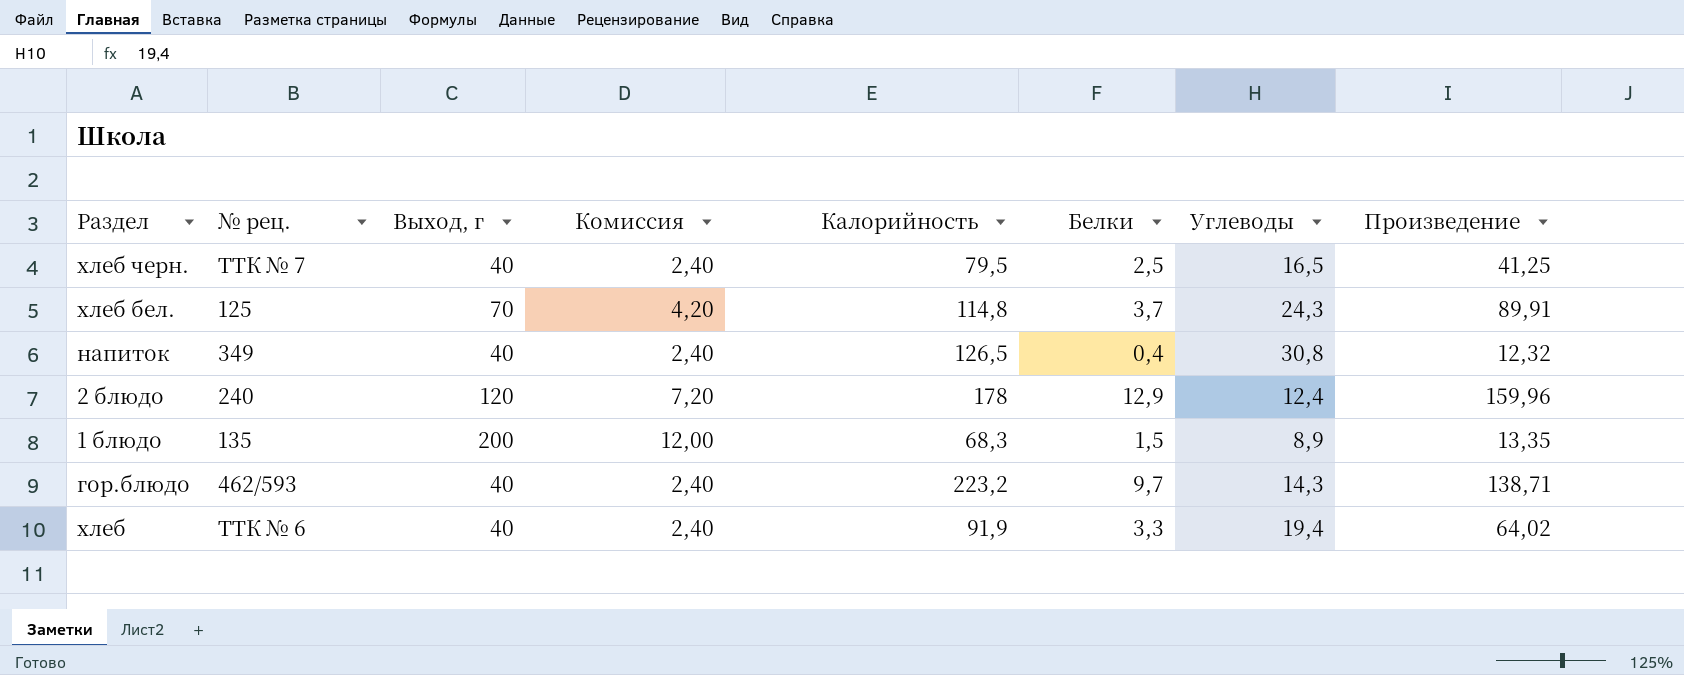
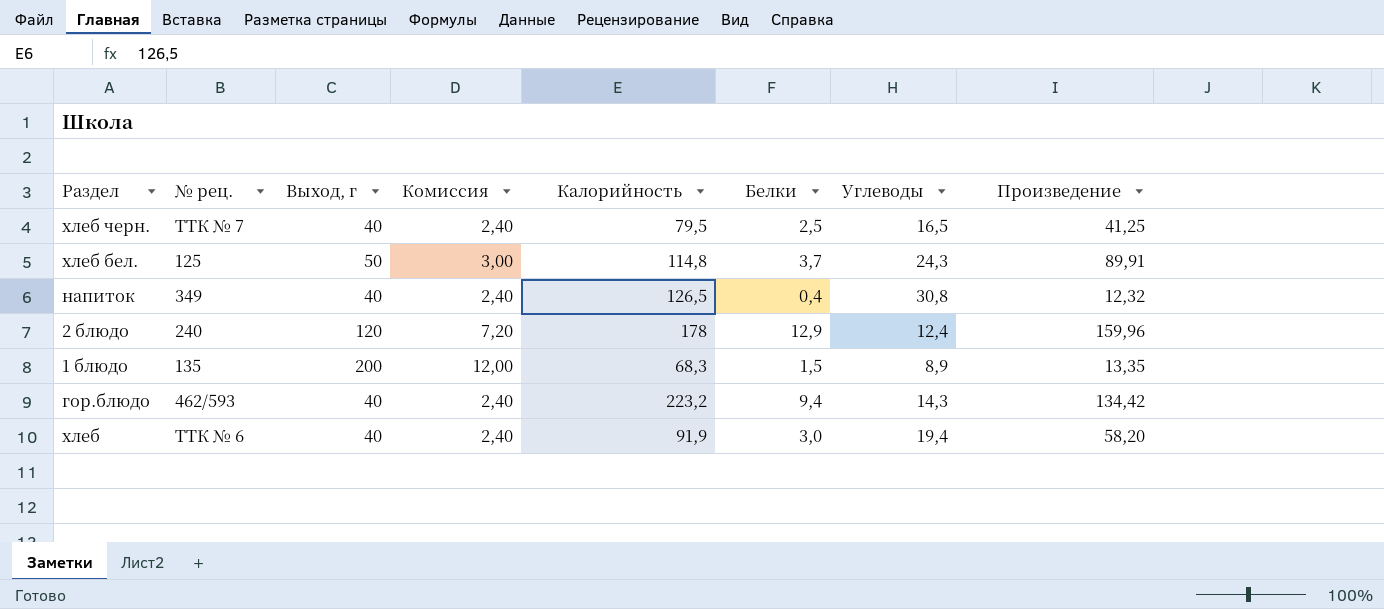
хлеб бел. | Выход, г: 70 -> 50
хлеб бел. | Комиссия: 4,20 -> 3,00
гор.блюдо | Белки: 9,7 -> 9,4
гор.блюдо | Произведение: 138,71 -> 134,42
хлеб | Белки: 3,3 -> 3,0
хлеб | Произведение: 64,02 -> 58,20

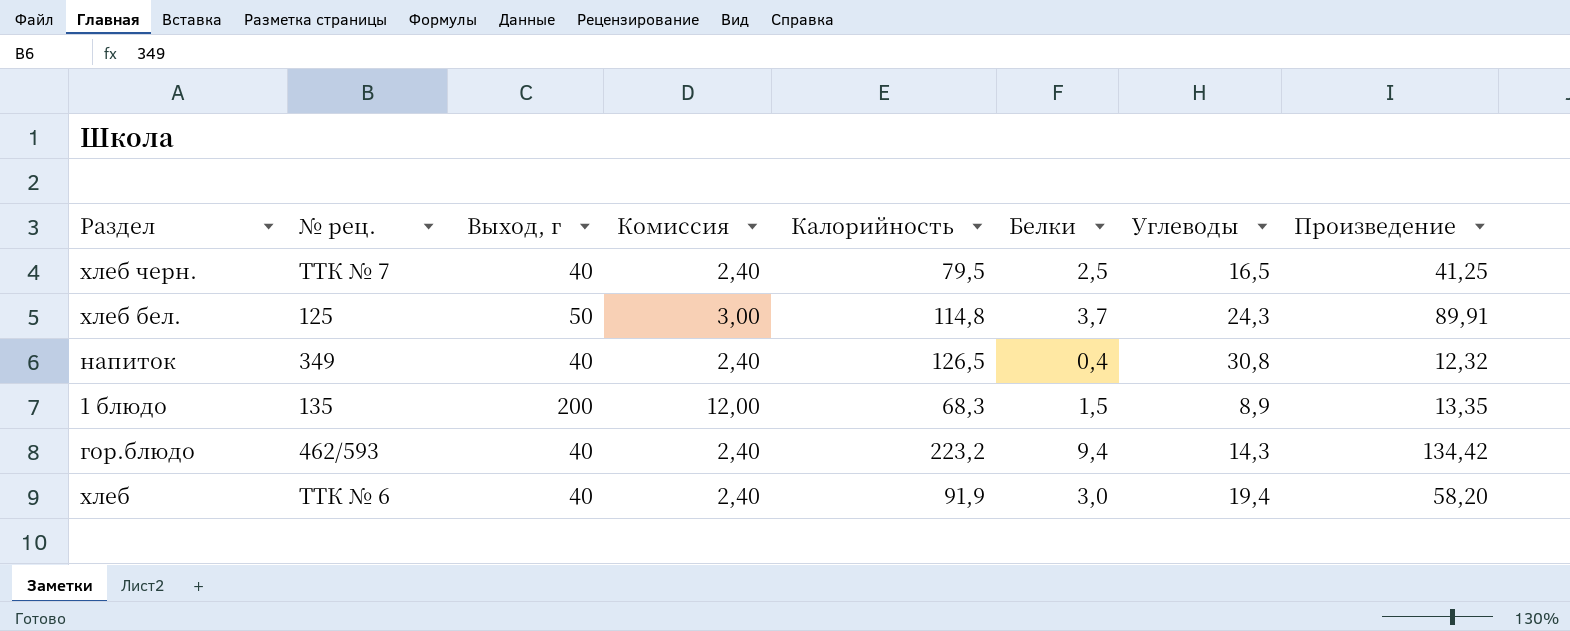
row 2 блюдо: 240 | 120 | 7,20 | 178 | 12,9 | 12,4 | 159,96 -> none

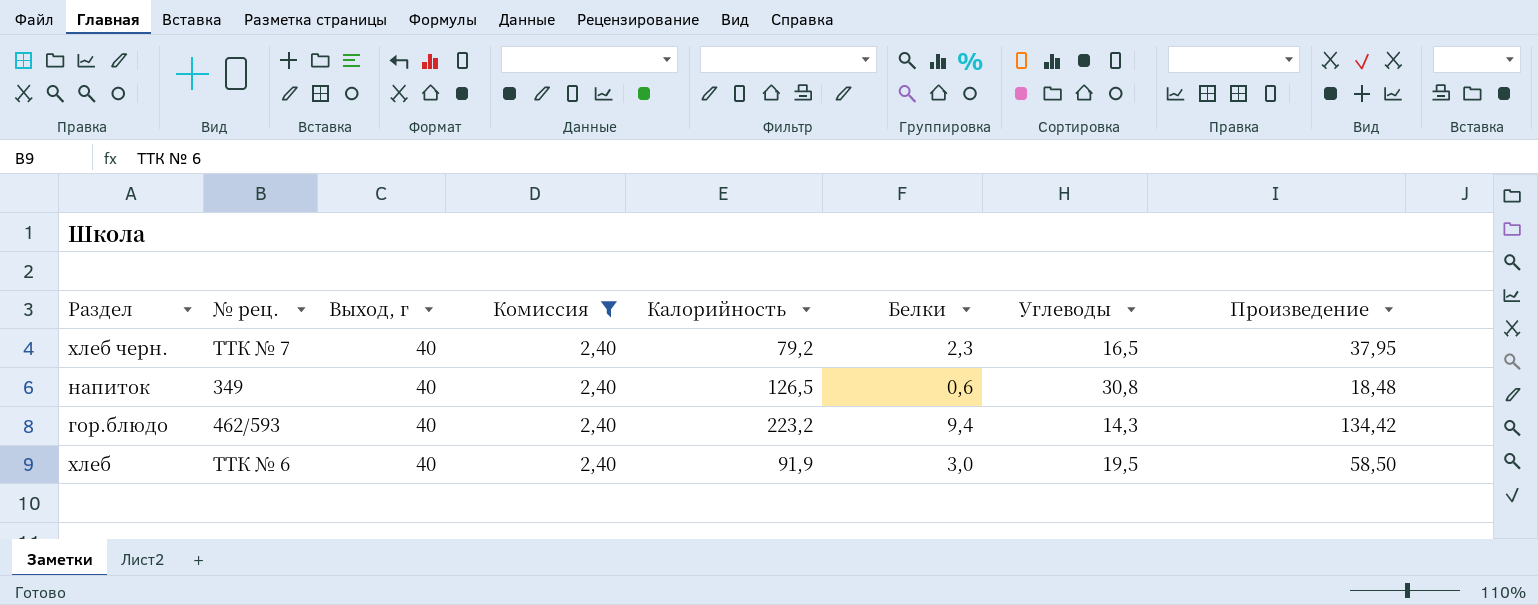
filter: none -> Комиссия = 2,40
хлеб черн. | Калорийность: 79,5 -> 79,2
хлеб черн. | Белки: 2,5 -> 2,3
хлеб черн. | Произведение: 41,25 -> 37,95
напиток | Белки: 0,4 -> 0,6
напиток | Произведение: 12,32 -> 18,48
хлеб | Углеводы: 19,4 -> 19,5
хлеб | Произведение: 58,20 -> 58,50

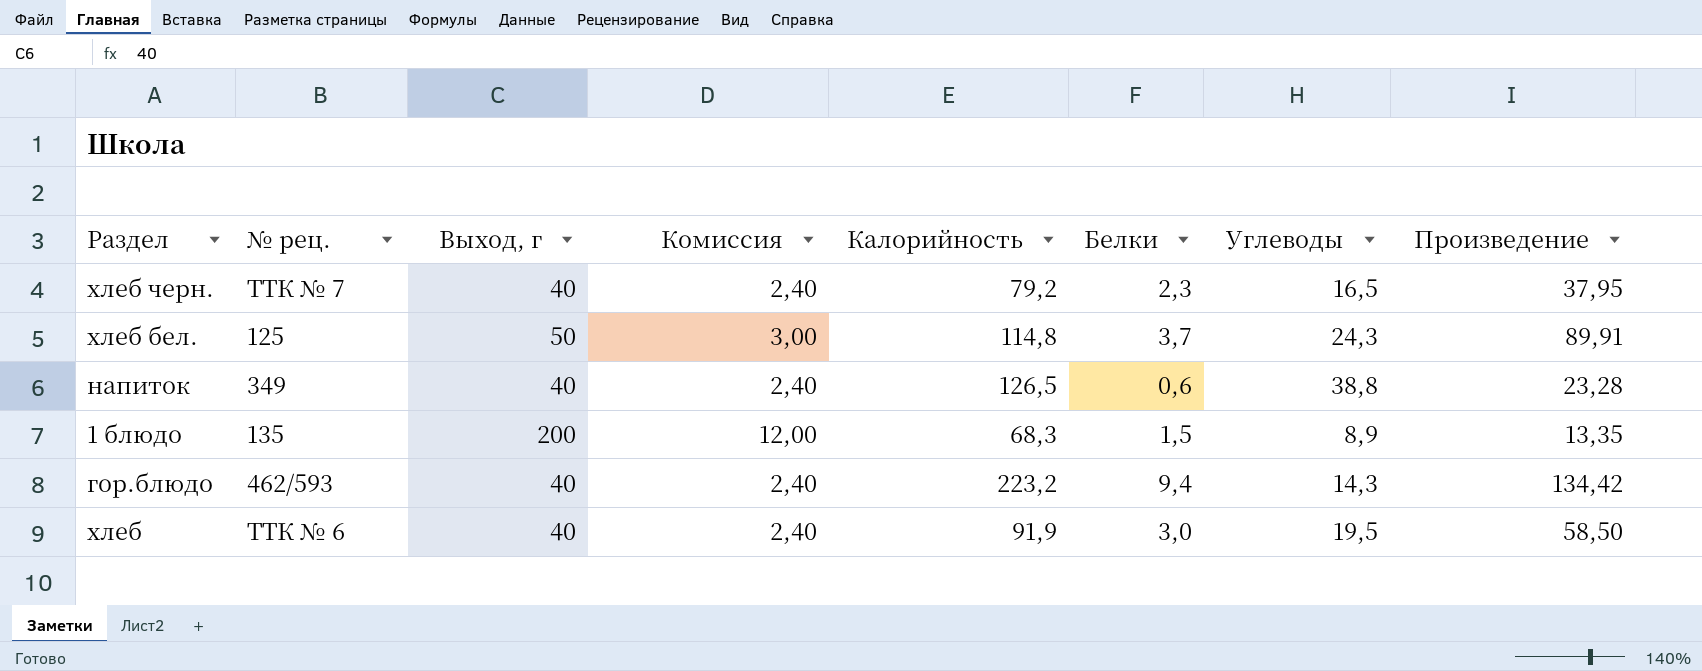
filter: Комиссия = 2,40 -> none
напиток | Углеводы: 30,8 -> 38,8
напиток | Произведение: 18,48 -> 23,28

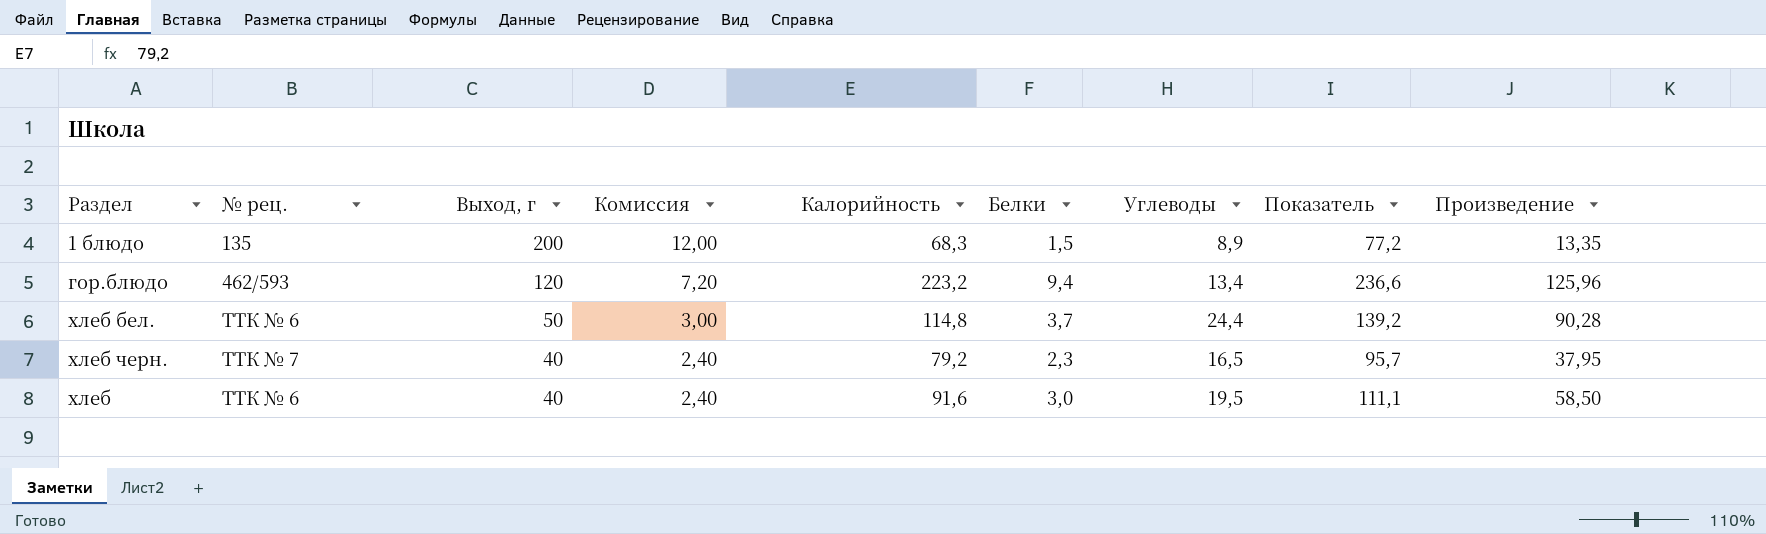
row order: none -> Выход, г descending
column Показатель | formula: none -> [Калорийность] + [Углеводы]
row напиток: 349 | 40 | 2,40 | 126,5 | 0,6 | 38,8 | 23,28 -> none
гор.блюдо | Выход, г: 40 -> 120
гор.блюдо | Комиссия: 2,40 -> 7,20
гор.блюдо | Углеводы: 14,3 -> 13,4
гор.блюдо | Произведение: 134,42 -> 125,96
хлеб бел. | № рец.: 125 -> ТТК № 6
хлеб бел. | Углеводы: 24,3 -> 24,4
хлеб бел. | Произведение: 89,91 -> 90,28
хлеб | Калорийность: 91,9 -> 91,6

